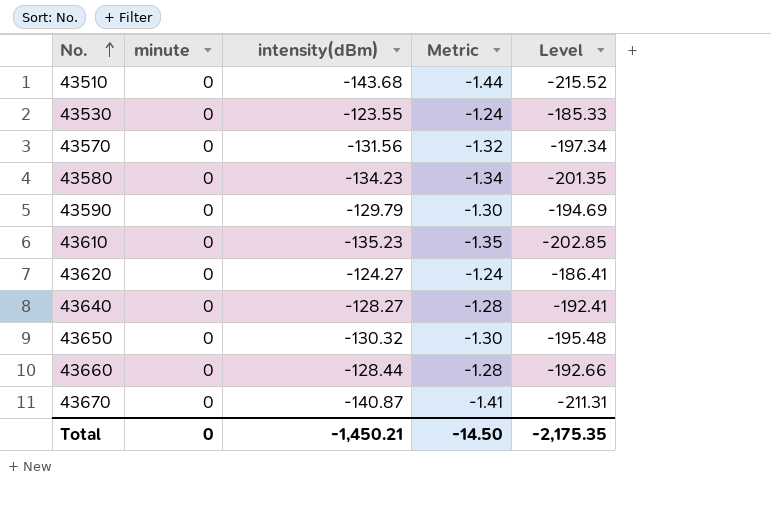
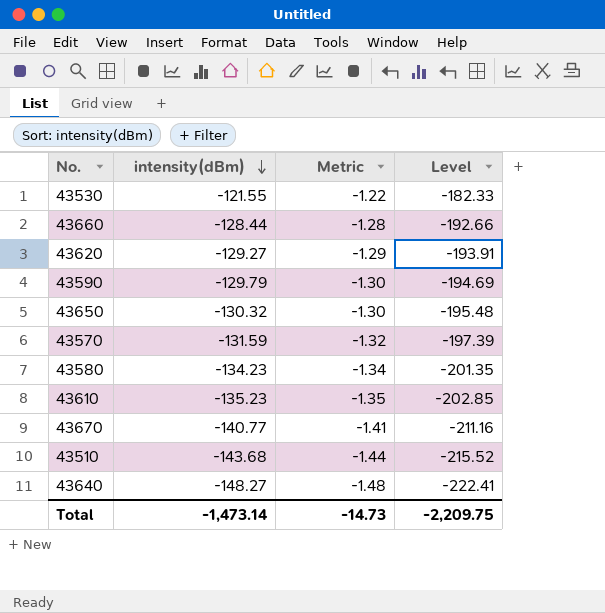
row order: No. ascending -> intensity(dBm) descending
column minute | position: 2 -> none
43530 | intensity(dBm): -123.55 -> -121.55
43530 | Metric: -1.24 -> -1.22
43530 | Level: -185.33 -> -182.33
43620 | intensity(dBm): -124.27 -> -129.27
43620 | Metric: -1.24 -> -1.29
43620 | Level: -186.41 -> -193.91
43570 | intensity(dBm): -131.56 -> -131.59
43570 | Level: -197.34 -> -197.39
43670 | intensity(dBm): -140.87 -> -140.77
43670 | Level: -211.31 -> -211.16
43640 | intensity(dBm): -128.27 -> -148.27
43640 | Metric: -1.28 -> -1.48
43640 | Level: -192.41 -> -222.41
Total | intensity(dBm): -1,450.21 -> -1,473.14
Total | Metric: -14.50 -> -14.73
Total | Level: -2,175.35 -> -2,209.75

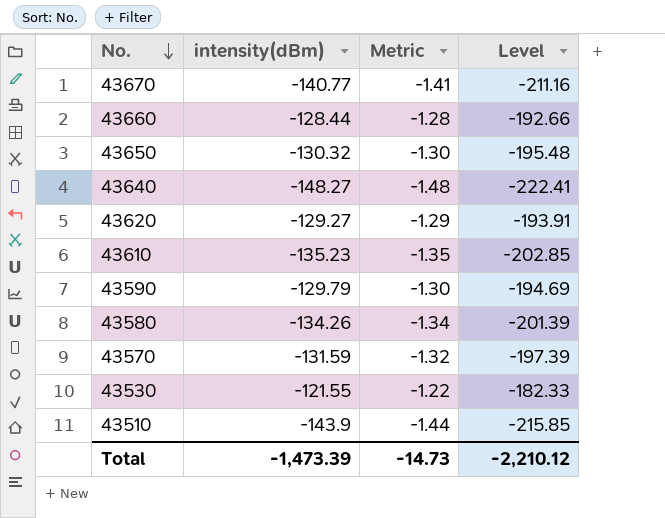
row order: intensity(dBm) descending -> No. descending
43580 | intensity(dBm): -134.23 -> -134.26
43580 | Level: -201.35 -> -201.39
43510 | intensity(dBm): -143.68 -> -143.9
43510 | Level: -215.52 -> -215.85
Total | intensity(dBm): -1,473.14 -> -1,473.39
Total | Level: -2,209.75 -> -2,210.12

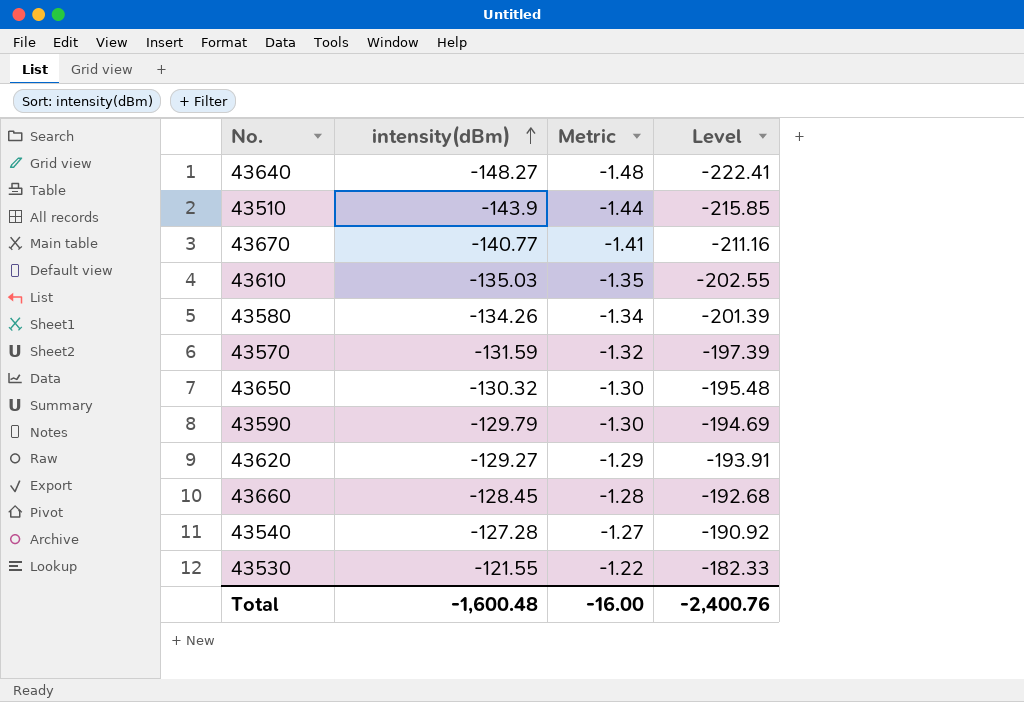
row order: No. descending -> intensity(dBm) ascending
43610 | intensity(dBm): -135.23 -> -135.03
43610 | Level: -202.85 -> -202.55
43660 | intensity(dBm): -128.44 -> -128.45
43660 | Level: -192.66 -> -192.68
row 43540: none -> -127.28 | -1.27 | -190.92
Total | intensity(dBm): -1,473.39 -> -1,600.48
Total | Metric: -14.73 -> -16.00
Total | Level: -2,210.12 -> -2,400.76

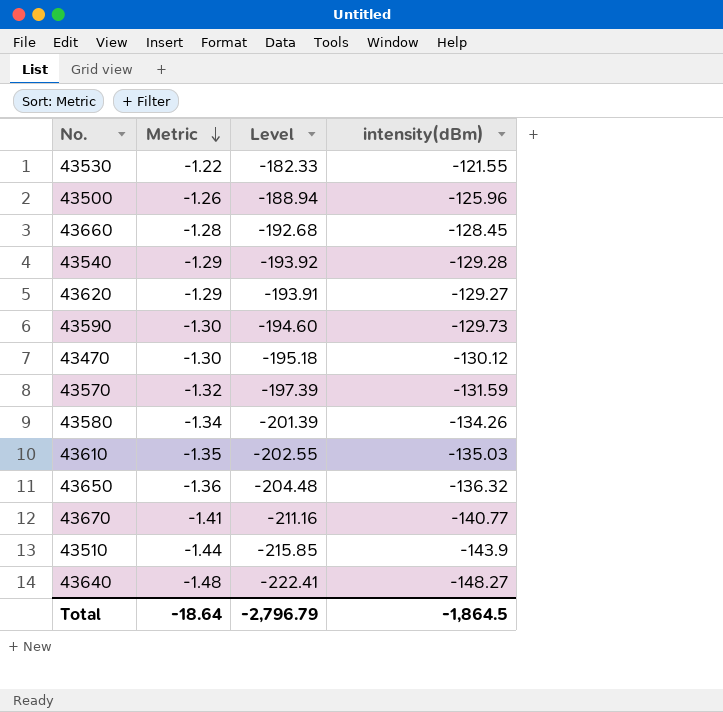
row order: intensity(dBm) ascending -> Metric descending
column intensity(dBm) | position: 2 -> 4
row 43500: none -> -1.26 | -188.94 | -125.96
43540 | Metric: -1.27 -> -1.29
43540 | Level: -190.92 -> -193.92
43540 | intensity(dBm): -127.28 -> -129.28
43590 | Level: -194.69 -> -194.60
43590 | intensity(dBm): -129.79 -> -129.73
row 43470: none -> -1.30 | -195.18 | -130.12
43650 | Metric: -1.30 -> -1.36
43650 | Level: -195.48 -> -204.48
43650 | intensity(dBm): -130.32 -> -136.32
Total | Metric: -16.00 -> -18.64
Total | Level: -2,400.76 -> -2,796.79
Total | intensity(dBm): -1,600.48 -> -1,864.5

